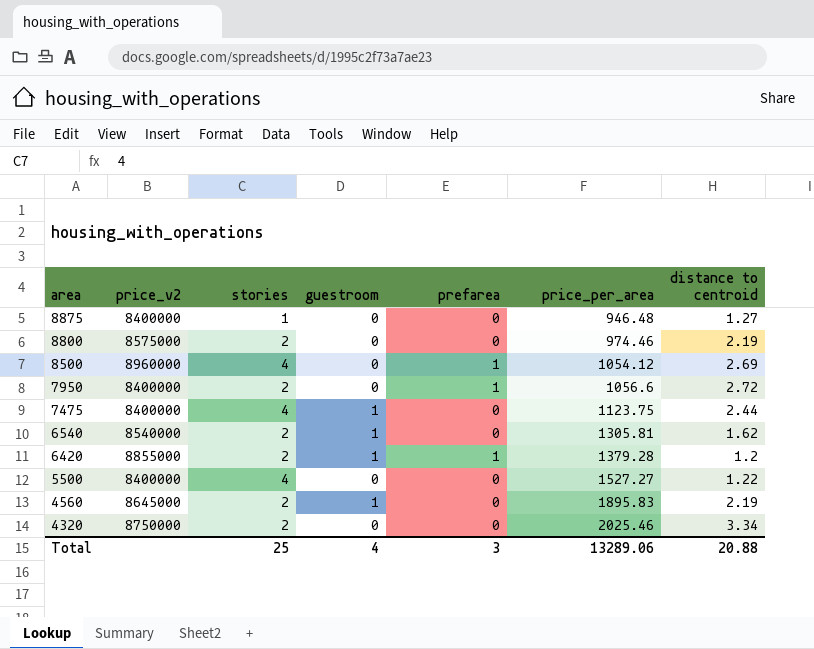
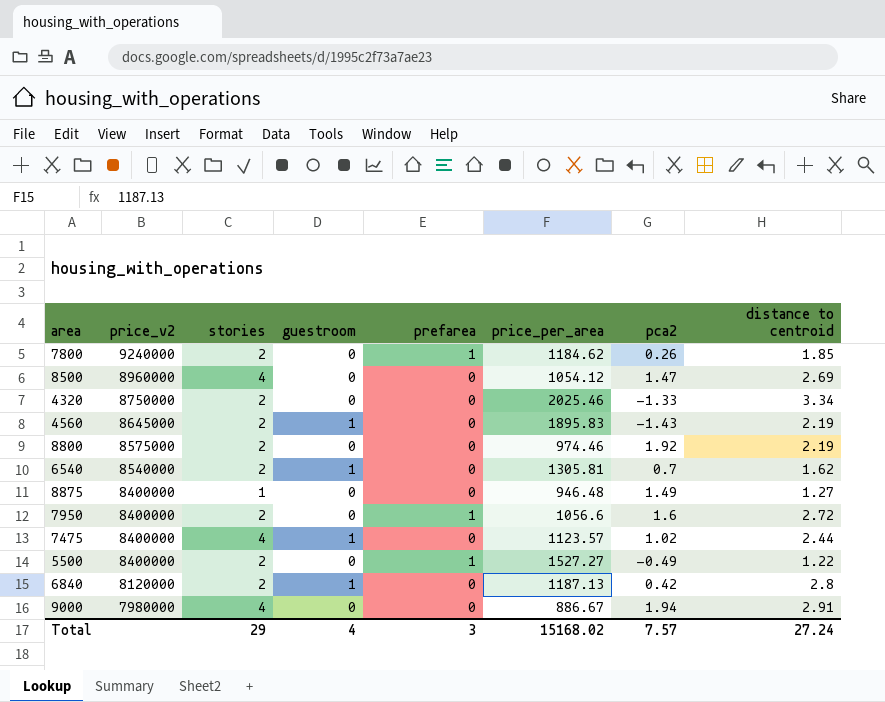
row order: area descending -> price_v2 descending
column pca2 | position: none -> 7
row 6420: 8855000 | 2 | 1 | 1 | 1379.28 | 1.2 -> none
row 7800: none -> 9240000 | 2 | 0 | 1 | 1184.62 | 0.26 | 1.85
8500 | prefarea: 1 -> 0
7475 | price_per_area: 1123.75 -> 1123.57
5500 | stories: 4 -> 2
5500 | prefarea: 0 -> 1
row 6840: none -> 8120000 | 2 | 1 | 0 | 1187.13 | 0.42 | 2.8
row 9000: none -> 7980000 | 4 | 0 | 0 | 886.67 | 1.94 | 2.91
Total | stories: 25 -> 29
Total | price_per_area: 13289.06 -> 15168.02
Total | distance to centroid: 20.88 -> 27.24

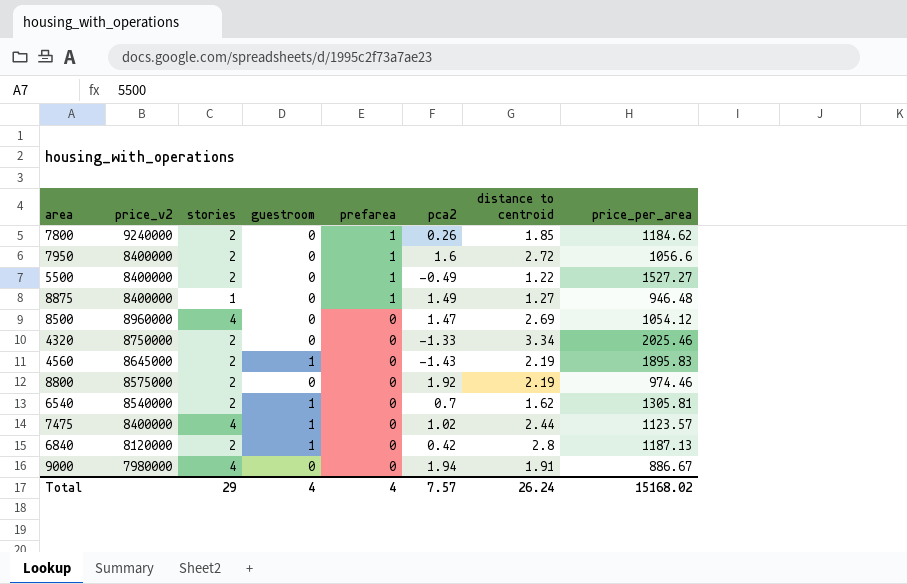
row order: price_v2 descending -> prefarea descending
column price_per_area | position: 6 -> 8
8875 | prefarea: 0 -> 1
9000 | distance to centroid: 2.91 -> 1.91
Total | prefarea: 3 -> 4
Total | distance to centroid: 27.24 -> 26.24

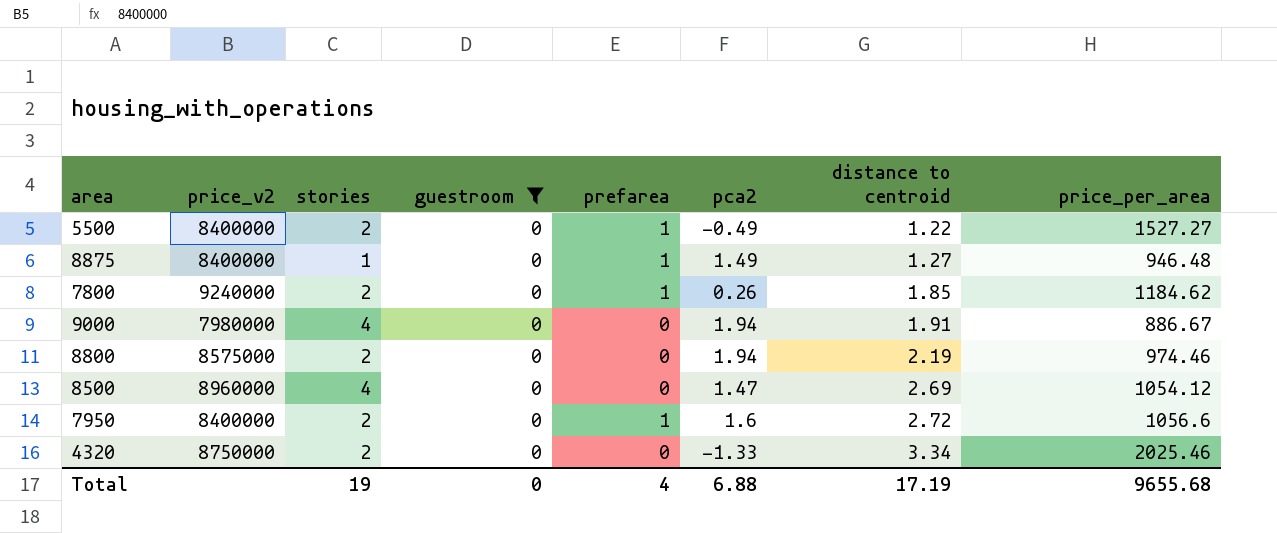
filter: none -> guestroom = 0
row order: prefarea descending -> distance to centroid ascending
8800 | pca2: 1.92 -> 1.94
Total | stories: 29 -> 19
Total | guestroom: 4 -> 0
Total | pca2: 7.57 -> 6.88
Total | distance to centroid: 26.24 -> 17.19
Total | price_per_area: 15168.02 -> 9655.68

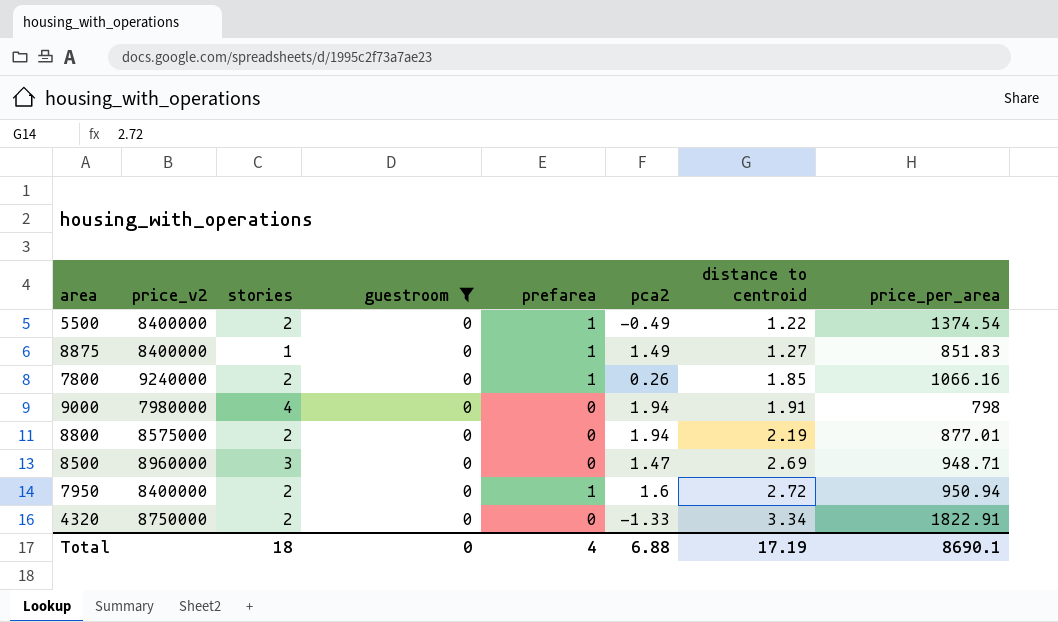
5500 | price_per_area: 1527.27 -> 1374.54
8875 | price_per_area: 946.48 -> 851.83
7800 | price_per_area: 1184.62 -> 1066.16
9000 | price_per_area: 886.67 -> 798
8800 | price_per_area: 974.46 -> 877.01
8500 | stories: 4 -> 3
8500 | price_per_area: 1054.12 -> 948.71
7950 | price_per_area: 1056.6 -> 950.94
4320 | price_per_area: 2025.46 -> 1822.91
Total | stories: 19 -> 18
Total | price_per_area: 9655.68 -> 8690.1

